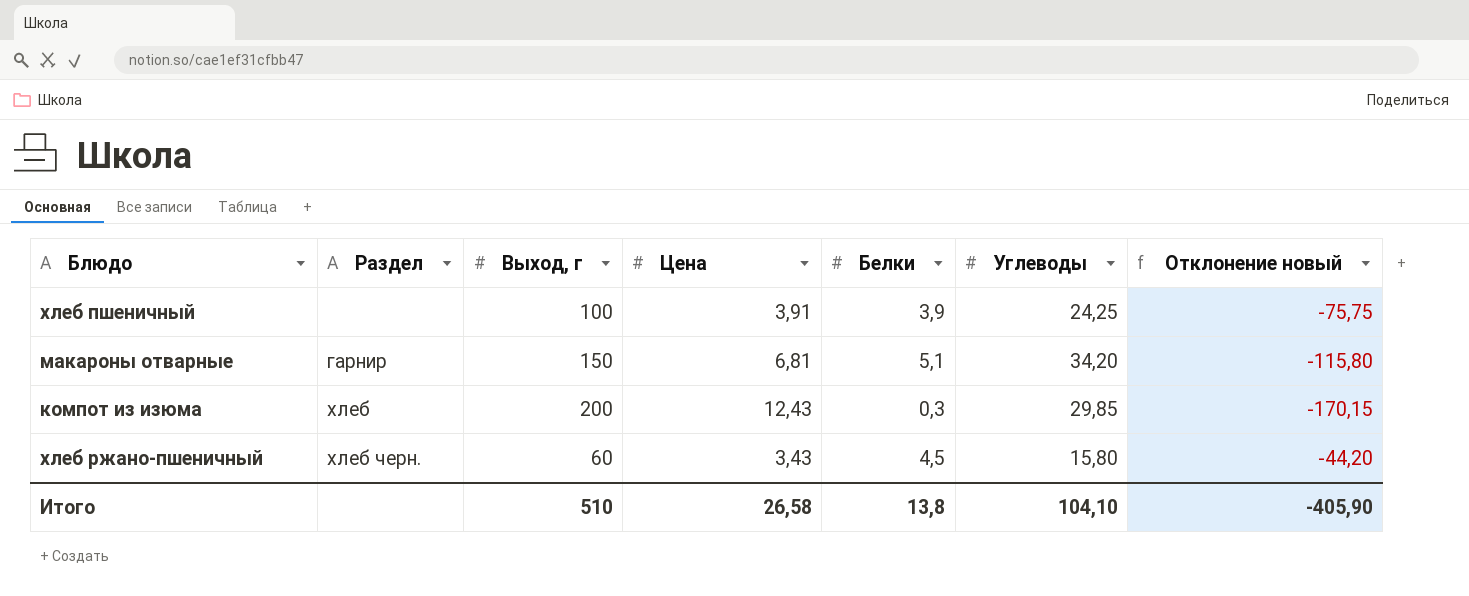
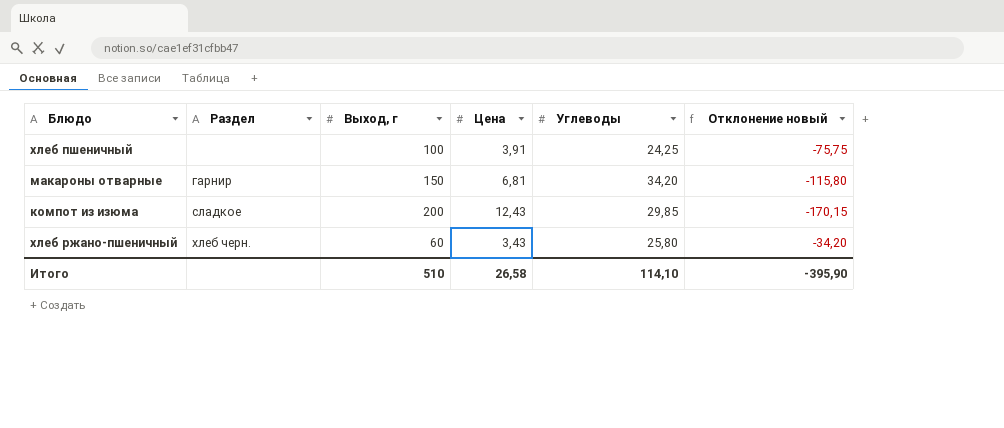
column Белки | position: 5 -> none
компот из изюма | Раздел: хлеб -> сладкое
хлеб ржано-пшеничный | Углеводы: 15,80 -> 25,80
хлеб ржано-пшеничный | Отклонение новый: -44,20 -> -34,20
Итого | Углеводы: 104,10 -> 114,10
Итого | Отклонение новый: -405,90 -> -395,90

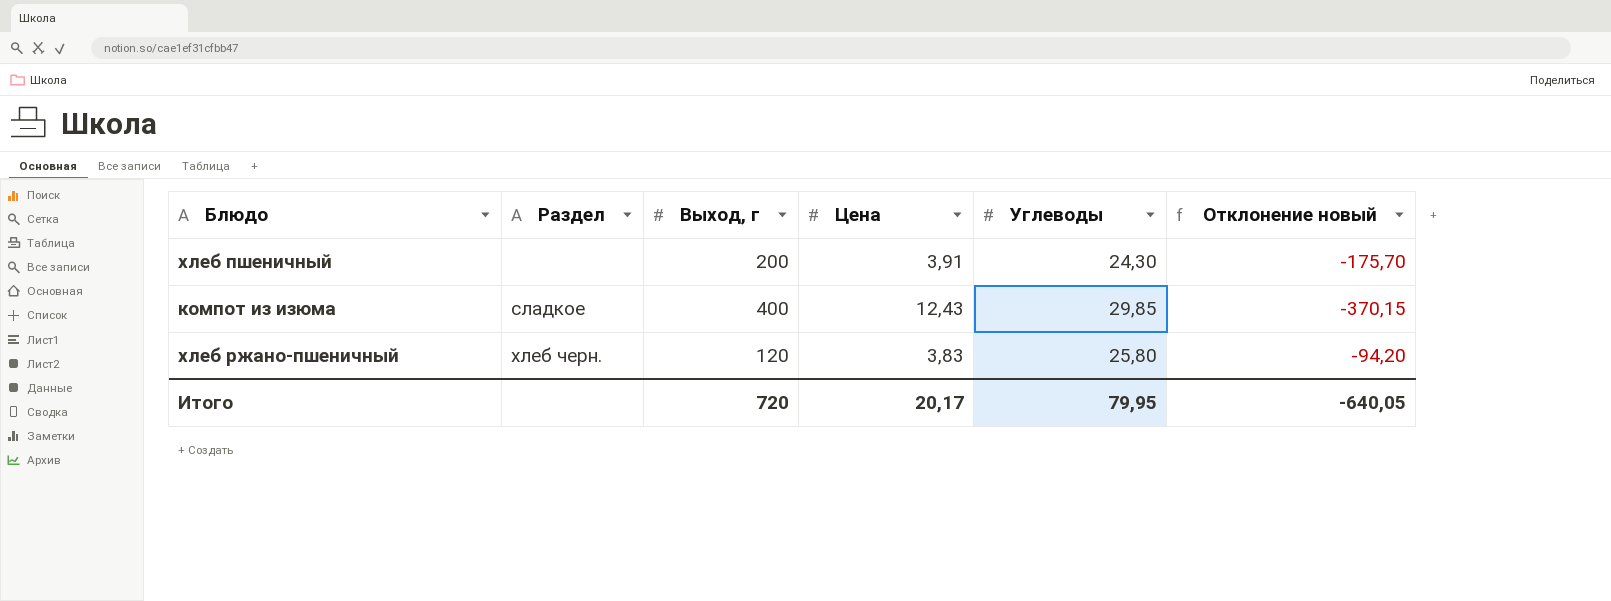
row макароны отварные: гарнир | 150 | 6,81 | 34,20 | -115,80 -> none
хлеб пшеничный | Выход, г: 100 -> 200
хлеб пшеничный | Углеводы: 24,25 -> 24,30
хлеб пшеничный | Отклонение новый: -75,75 -> -175,70
компот из изюма | Выход, г: 200 -> 400
компот из изюма | Отклонение новый: -170,15 -> -370,15
хлеб ржано-пшеничный | Выход, г: 60 -> 120
хлеб ржано-пшеничный | Цена: 3,43 -> 3,83
хлеб ржано-пшеничный | Отклонение новый: -34,20 -> -94,20
Итого | Выход, г: 510 -> 720
Итого | Цена: 26,58 -> 20,17
Итого | Углеводы: 114,10 -> 79,95
Итого | Отклонение новый: -395,90 -> -640,05

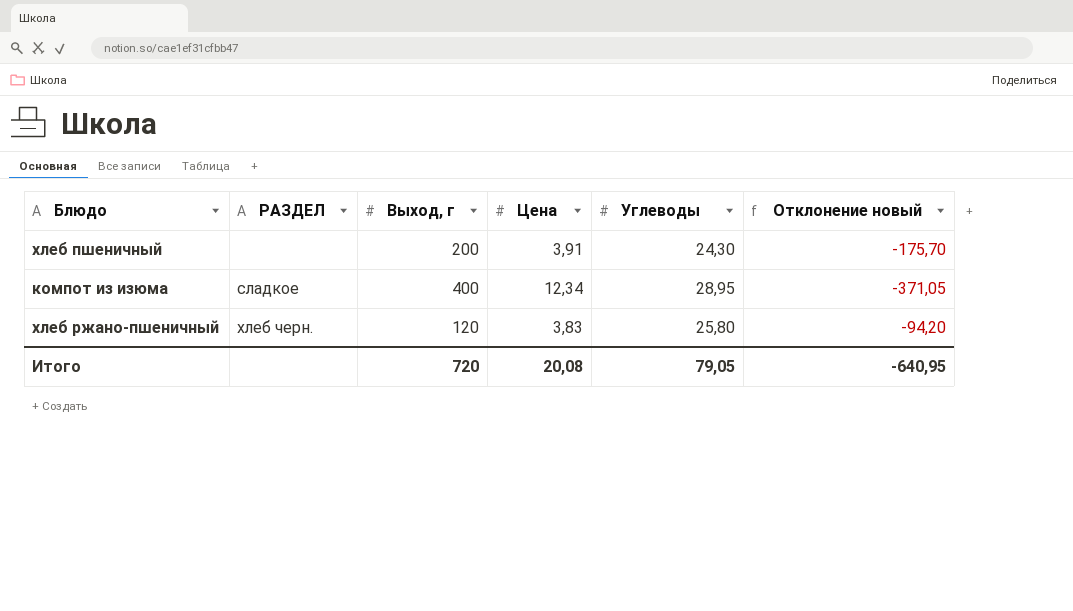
column name: Раздел -> РАЗДЕЛ
компот из изюма | Цена: 12,43 -> 12,34
компот из изюма | Углеводы: 29,85 -> 28,95
компот из изюма | Отклонение новый: -370,15 -> -371,05
Итого | Цена: 20,17 -> 20,08
Итого | Углеводы: 79,95 -> 79,05
Итого | Отклонение новый: -640,05 -> -640,95

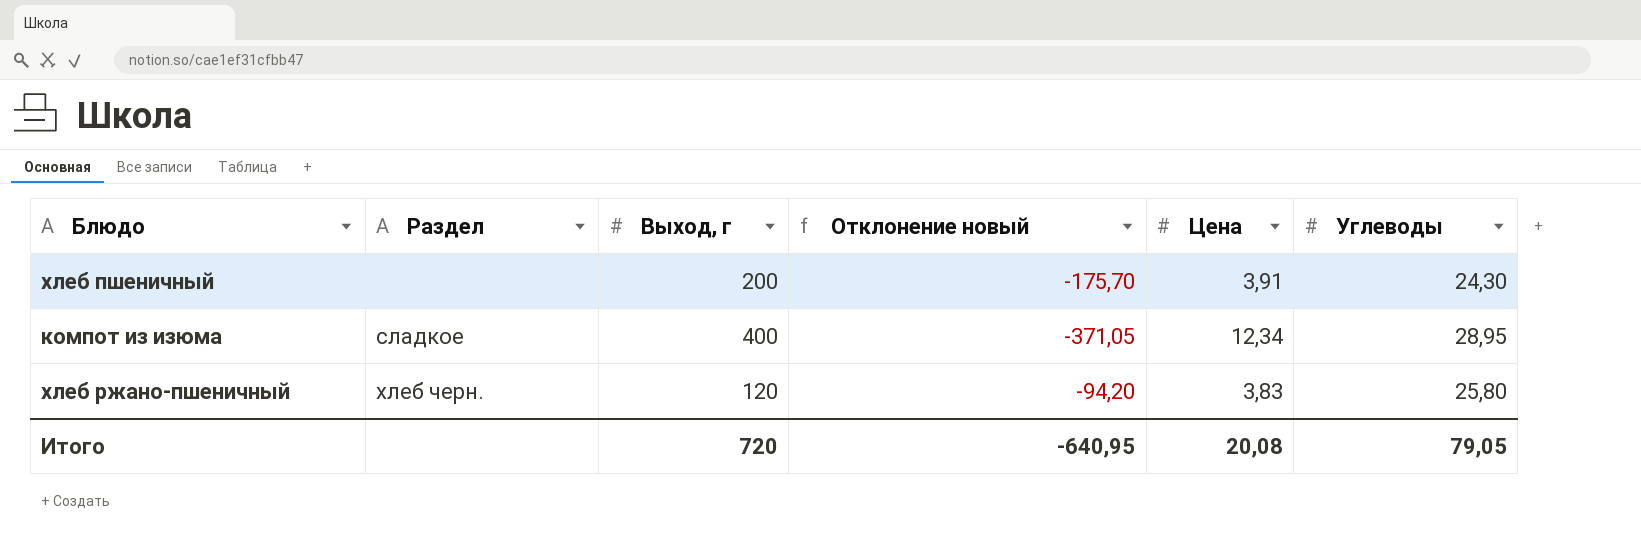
column name: РАЗДЕЛ -> Раздел
column Отклонение новый | position: 6 -> 4

